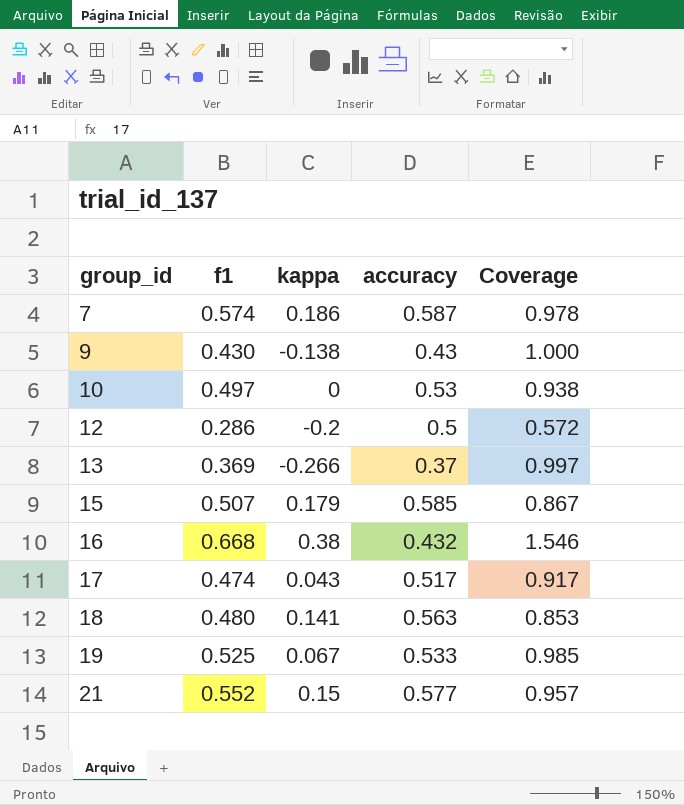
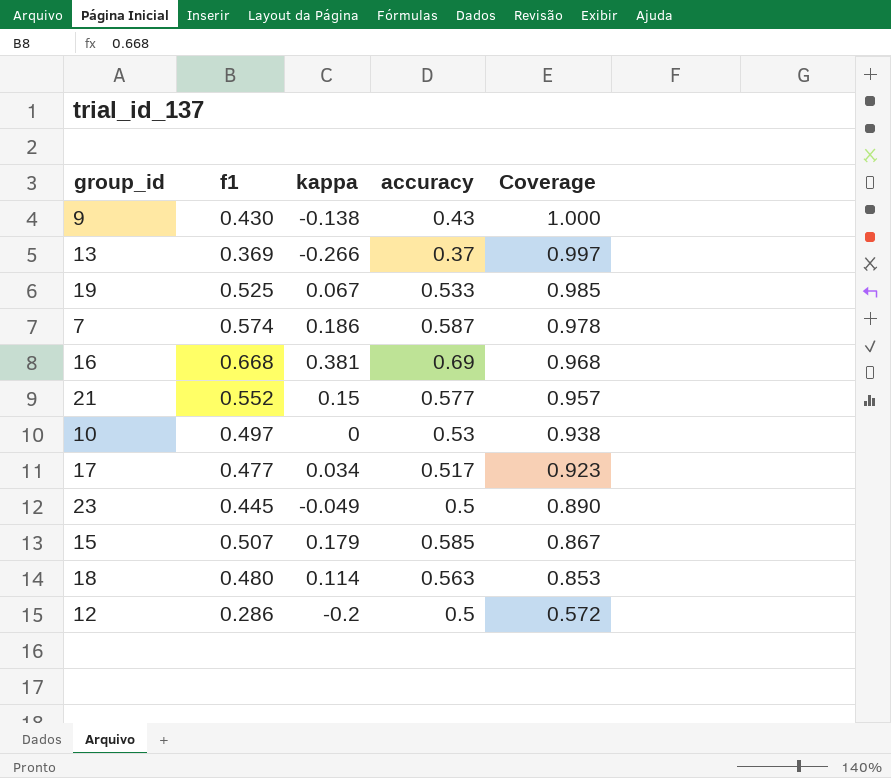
row order: group_id ascending -> Coverage descending
16 | kappa: 0.38 -> 0.381
16 | accuracy: 0.432 -> 0.69
16 | Coverage: 1.546 -> 0.968
17 | f1: 0.474 -> 0.477
17 | kappa: 0.043 -> 0.034
17 | Coverage: 0.917 -> 0.923
row 23: none -> 0.445 | -0.049 | 0.5 | 0.890
18 | kappa: 0.141 -> 0.114

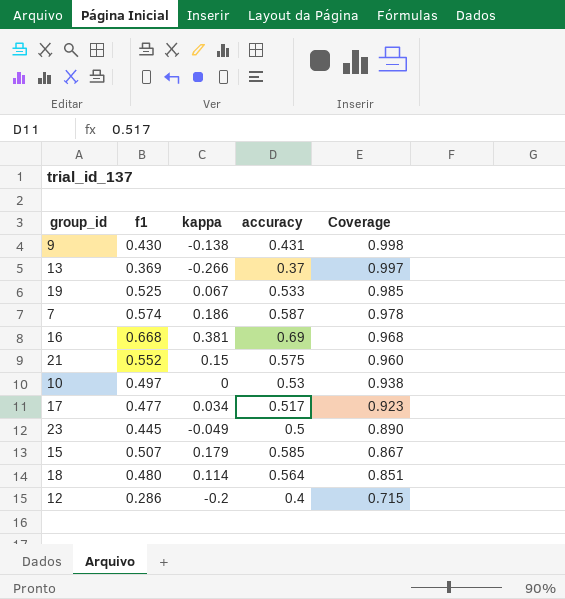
9 | accuracy: 0.43 -> 0.431
9 | Coverage: 1.000 -> 0.998
21 | accuracy: 0.577 -> 0.575
21 | Coverage: 0.957 -> 0.960
18 | accuracy: 0.563 -> 0.564
18 | Coverage: 0.853 -> 0.851
12 | accuracy: 0.5 -> 0.4
12 | Coverage: 0.572 -> 0.715

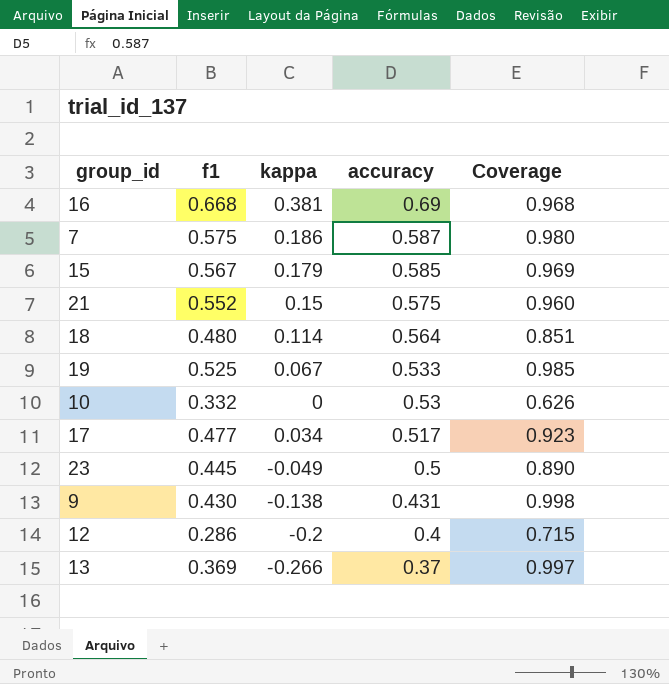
row order: Coverage descending -> accuracy descending
7 | f1: 0.574 -> 0.575
7 | Coverage: 0.978 -> 0.980
15 | f1: 0.507 -> 0.567
15 | Coverage: 0.867 -> 0.969
10 | f1: 0.497 -> 0.332
10 | Coverage: 0.938 -> 0.626

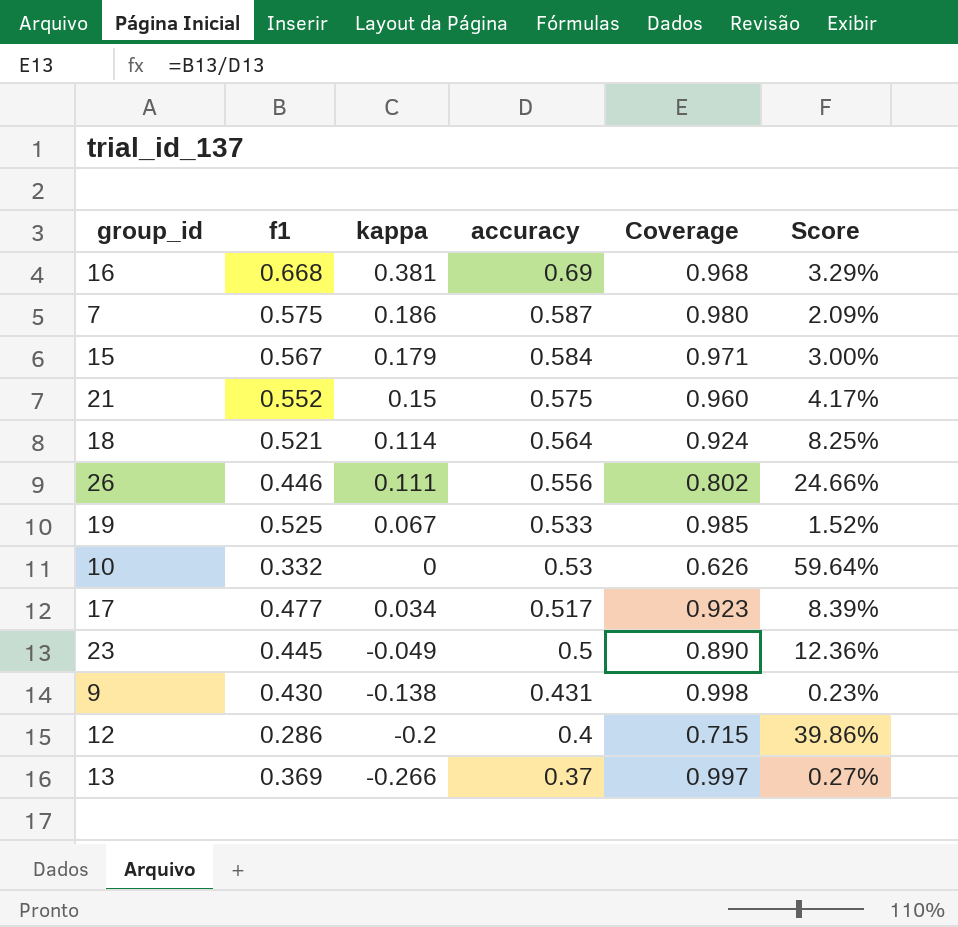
column Score | formula: none -> ([accuracy] - [f1]) / [f1]
15 | accuracy: 0.585 -> 0.584
15 | Coverage: 0.969 -> 0.971
18 | f1: 0.480 -> 0.521
18 | Coverage: 0.851 -> 0.924
row 26: none -> 0.446 | 0.111 | 0.556 | 0.802 | 24.66%

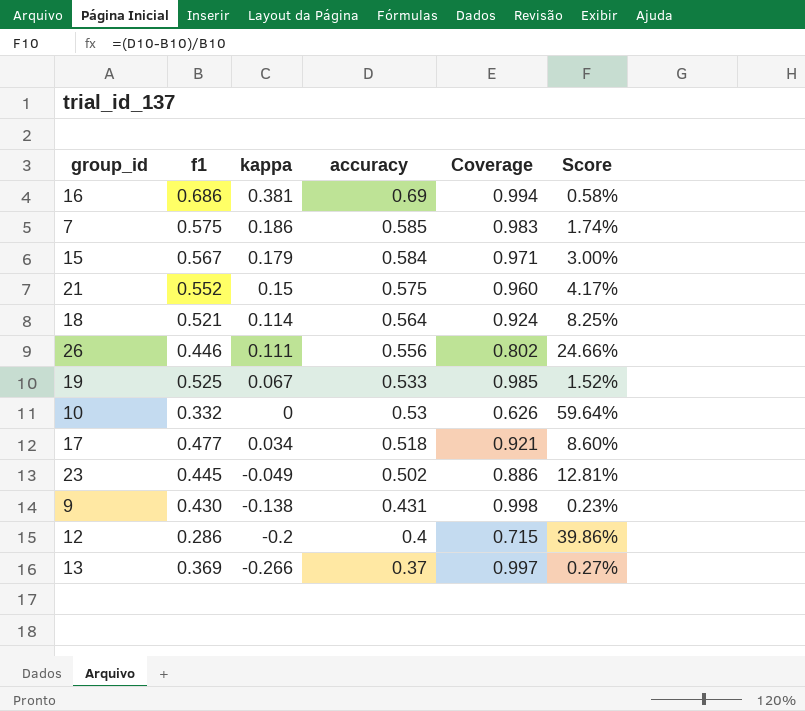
16 | f1: 0.668 -> 0.686
16 | Coverage: 0.968 -> 0.994
16 | Score: 3.29% -> 0.58%
7 | accuracy: 0.587 -> 0.585
7 | Coverage: 0.980 -> 0.983
7 | Score: 2.09% -> 1.74%
17 | accuracy: 0.517 -> 0.518
17 | Coverage: 0.923 -> 0.921
17 | Score: 8.39% -> 8.60%
23 | accuracy: 0.5 -> 0.502
23 | Coverage: 0.890 -> 0.886
23 | Score: 12.36% -> 12.81%

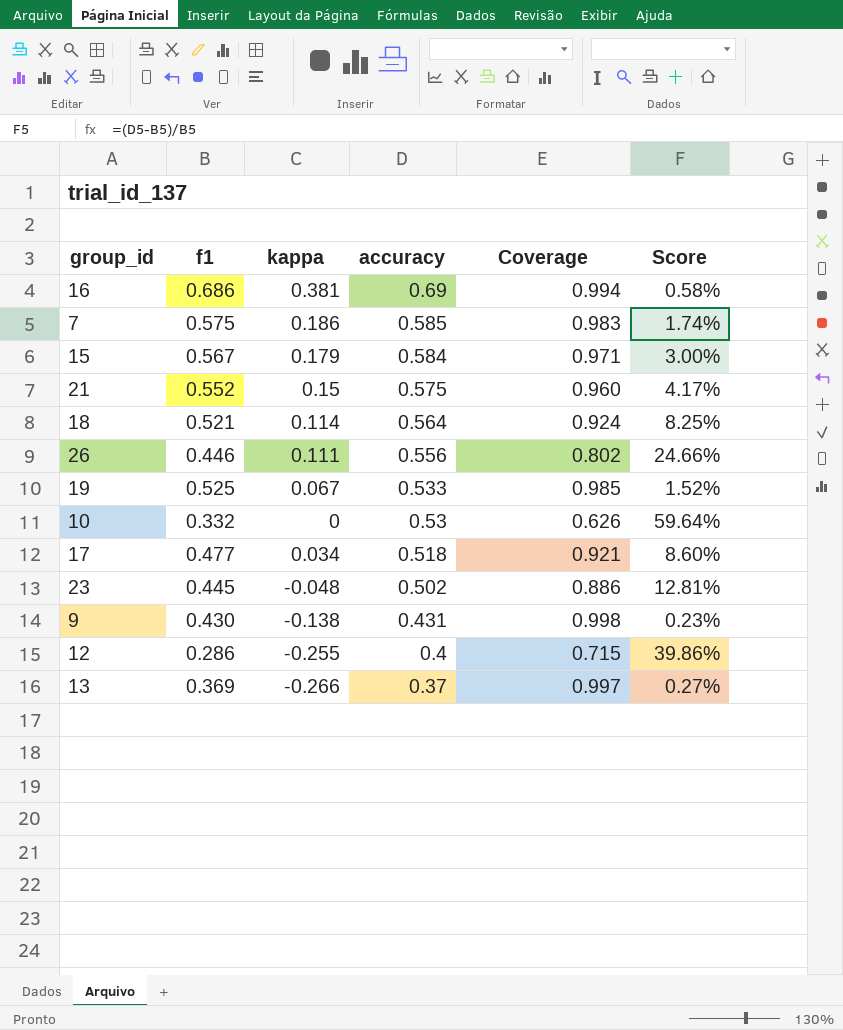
23 | kappa: -0.049 -> -0.048
12 | kappa: -0.2 -> -0.255

